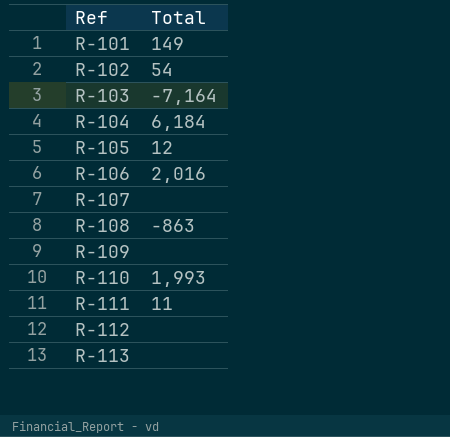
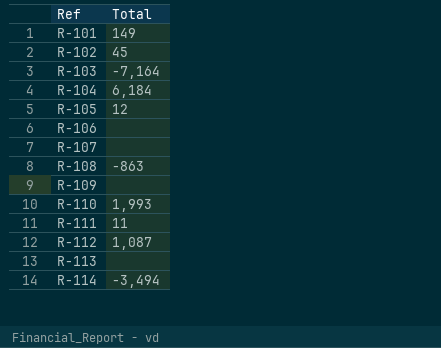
R-102 | Total: 54 -> 45
R-106 | Total: 2,016 -> none
R-112 | Total: none -> 1,087
row R-114: none -> -3,494

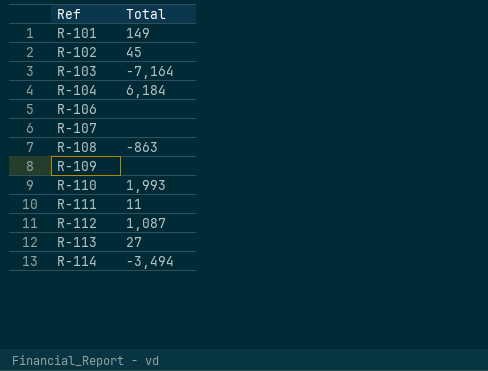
row R-105: 12 -> none
R-113 | Total: none -> 27

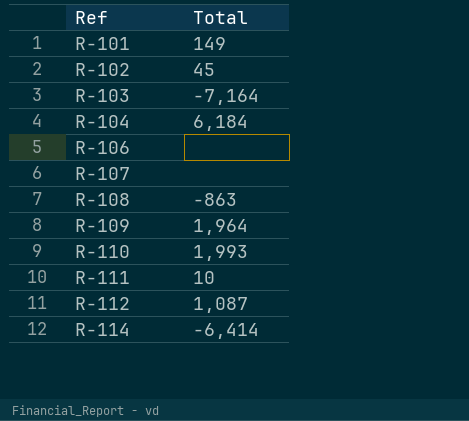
row R-113: 27 -> none
R-109 | Total: none -> 1,964
R-111 | Total: 11 -> 10
R-114 | Total: -3,494 -> -6,414

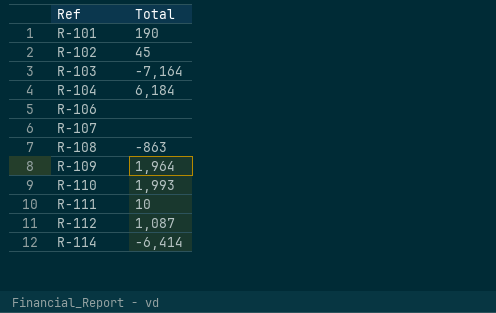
R-101 | Total: 149 -> 190

